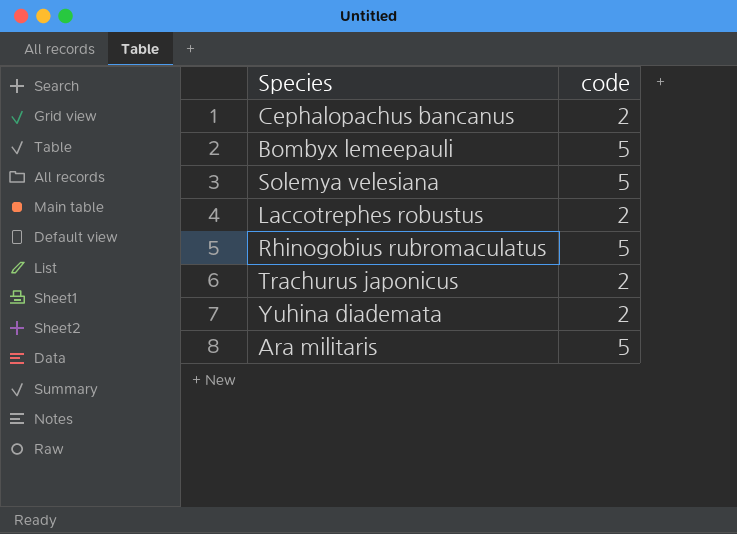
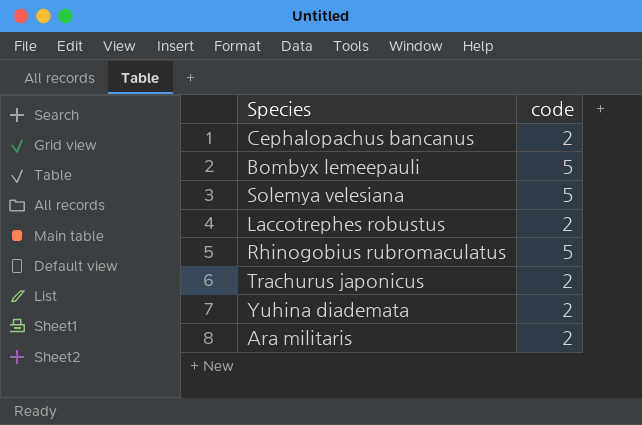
Ara militaris | code: 5 -> 2

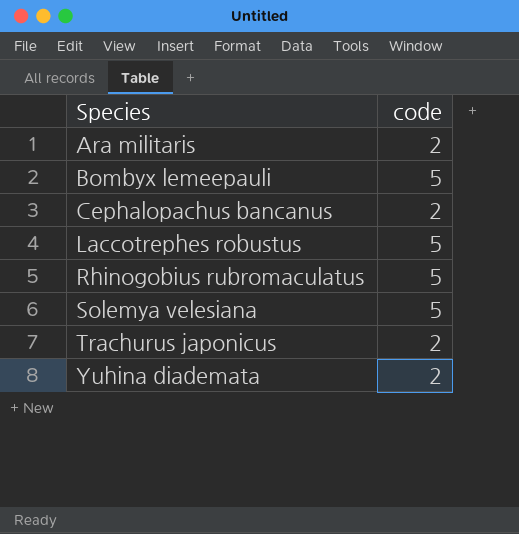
row order: none -> Species ascending
Laccotrephes robustus | code: 2 -> 5

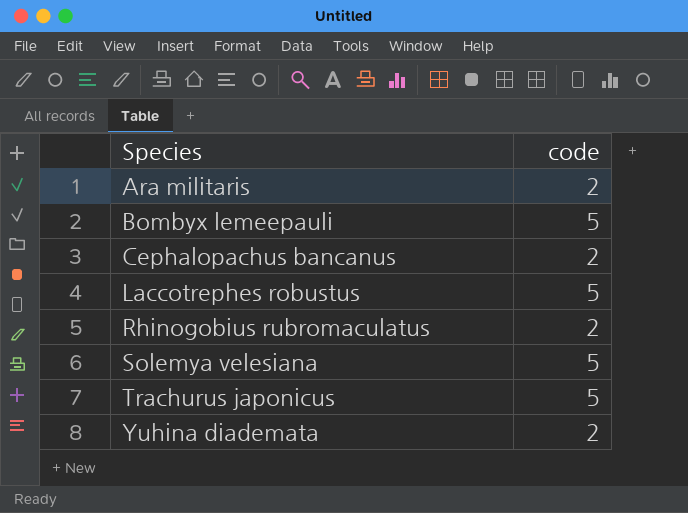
Rhinogobius rubromaculatus | code: 5 -> 2
Trachurus japonicus | code: 2 -> 5

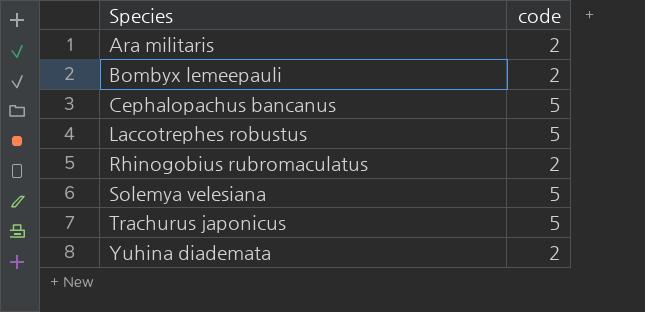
Bombyx lemeepauli | code: 5 -> 2
Cephalopachus bancanus | code: 2 -> 5

